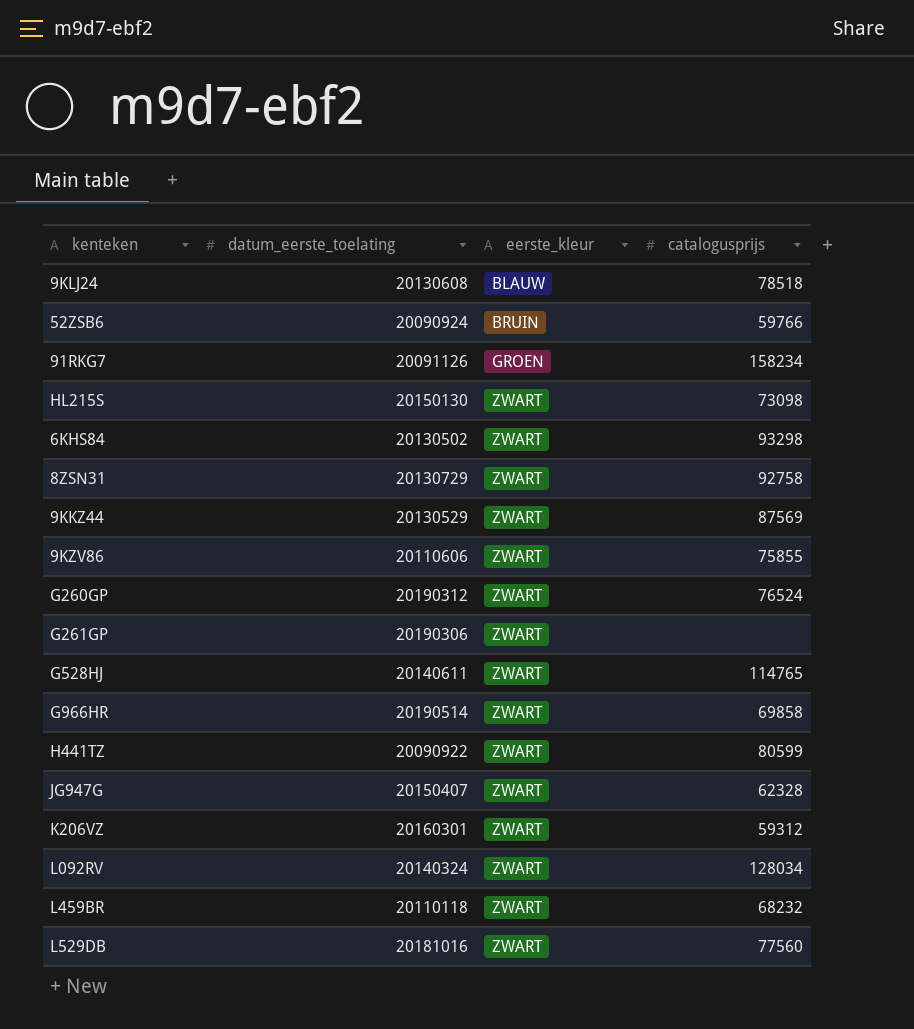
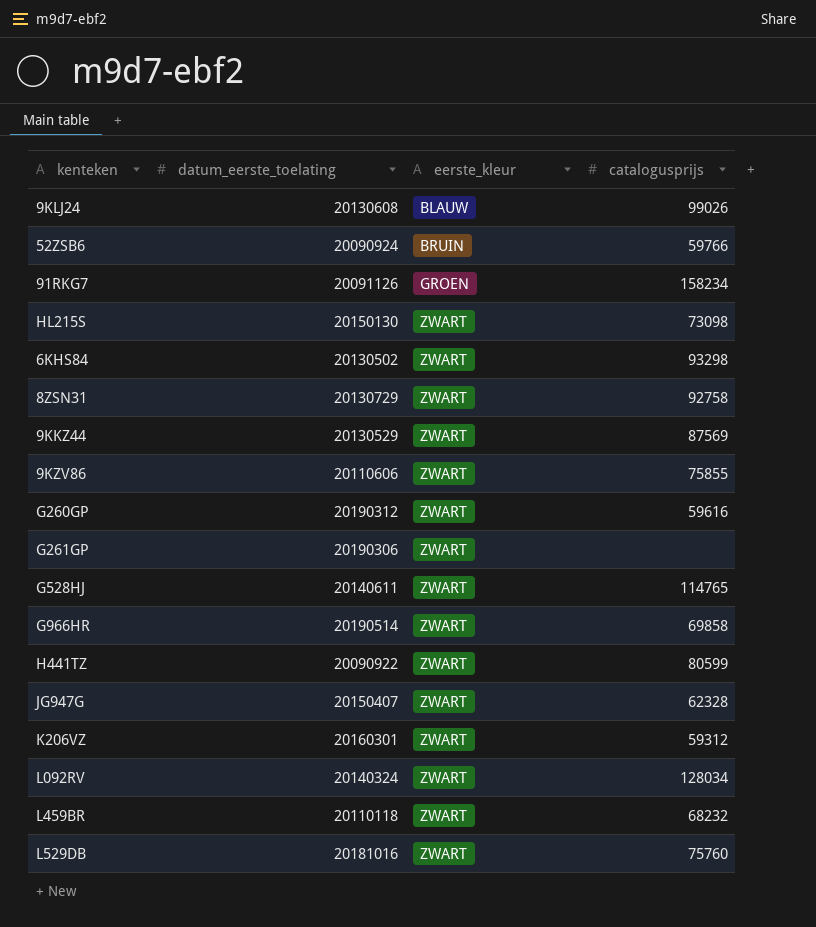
9KLJ24 | catalogusprijs: 78518 -> 99026
G260GP | catalogusprijs: 76524 -> 59616
L529DB | catalogusprijs: 77560 -> 75760

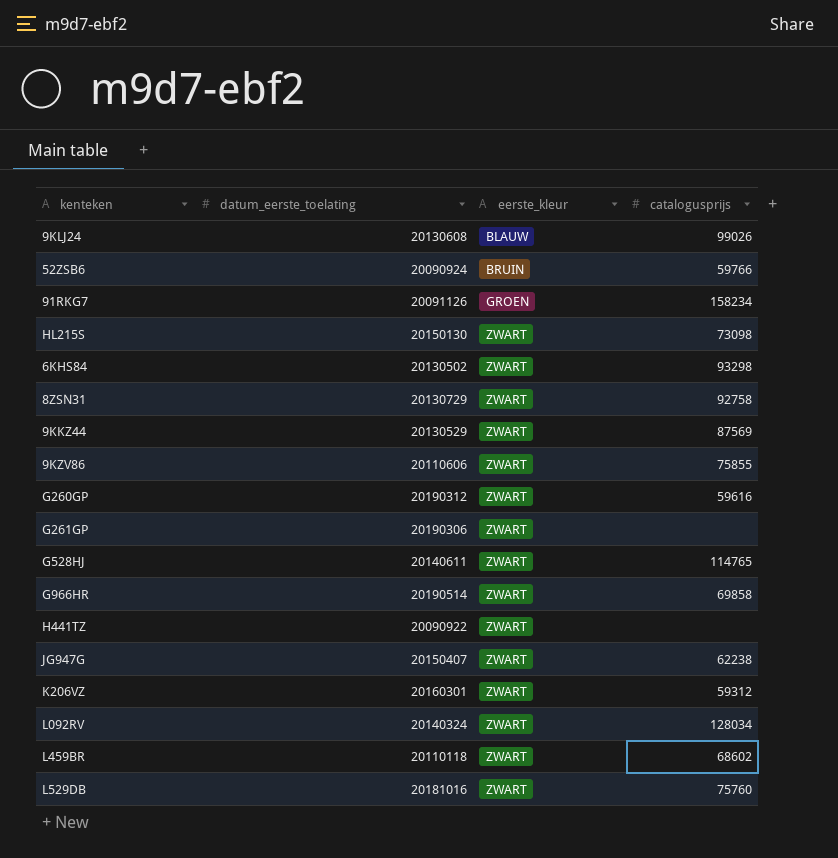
H441TZ | catalogusprijs: 80599 -> none
JG947G | catalogusprijs: 62328 -> 62238
L459BR | catalogusprijs: 68232 -> 68602

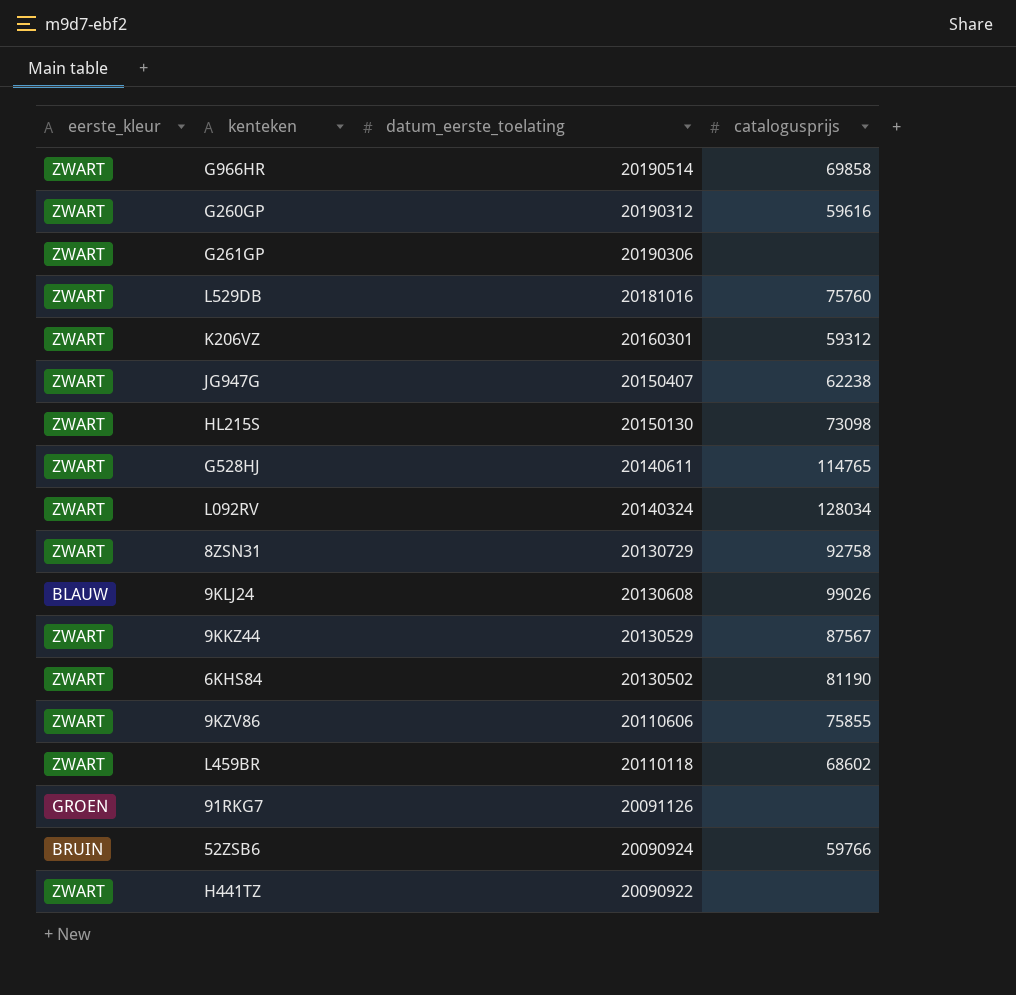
row order: eerste_kleur ascending -> datum_eerste_toelating descending
column eerste_kleur | position: 3 -> 1
9KKZ44 | catalogusprijs: 87569 -> 87567
6KHS84 | catalogusprijs: 93298 -> 81190
91RKG7 | catalogusprijs: 158234 -> none

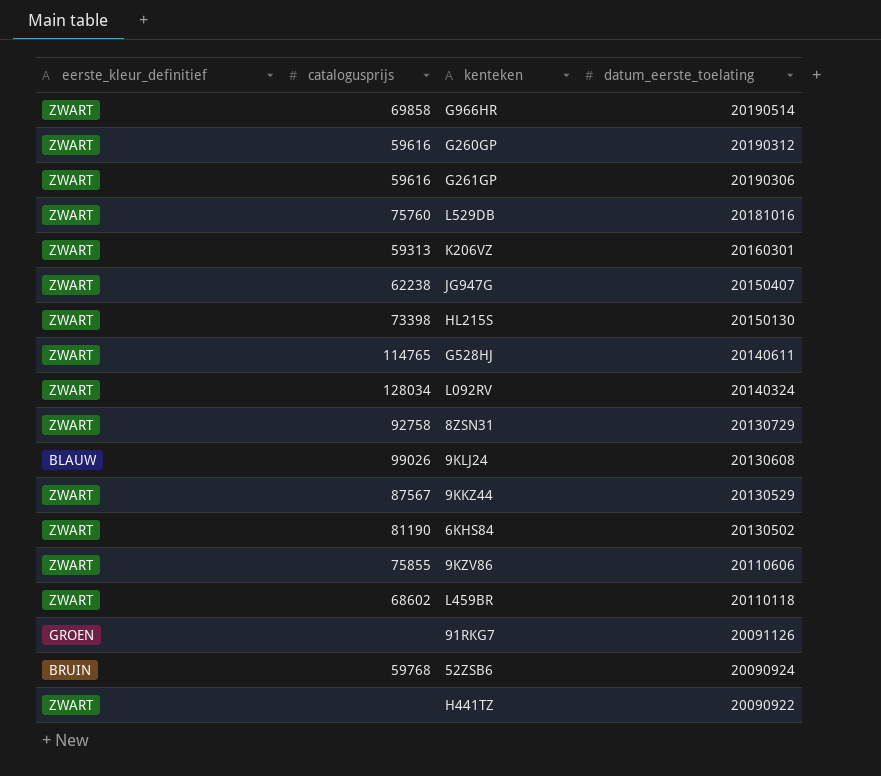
column name: eerste_kleur -> eerste_kleur_definitief
column catalogusprijs | position: 4 -> 2
G261GP | catalogusprijs: none -> 59616
K206VZ | catalogusprijs: 59312 -> 59313
HL215S | catalogusprijs: 73098 -> 73398
52ZSB6 | catalogusprijs: 59766 -> 59768

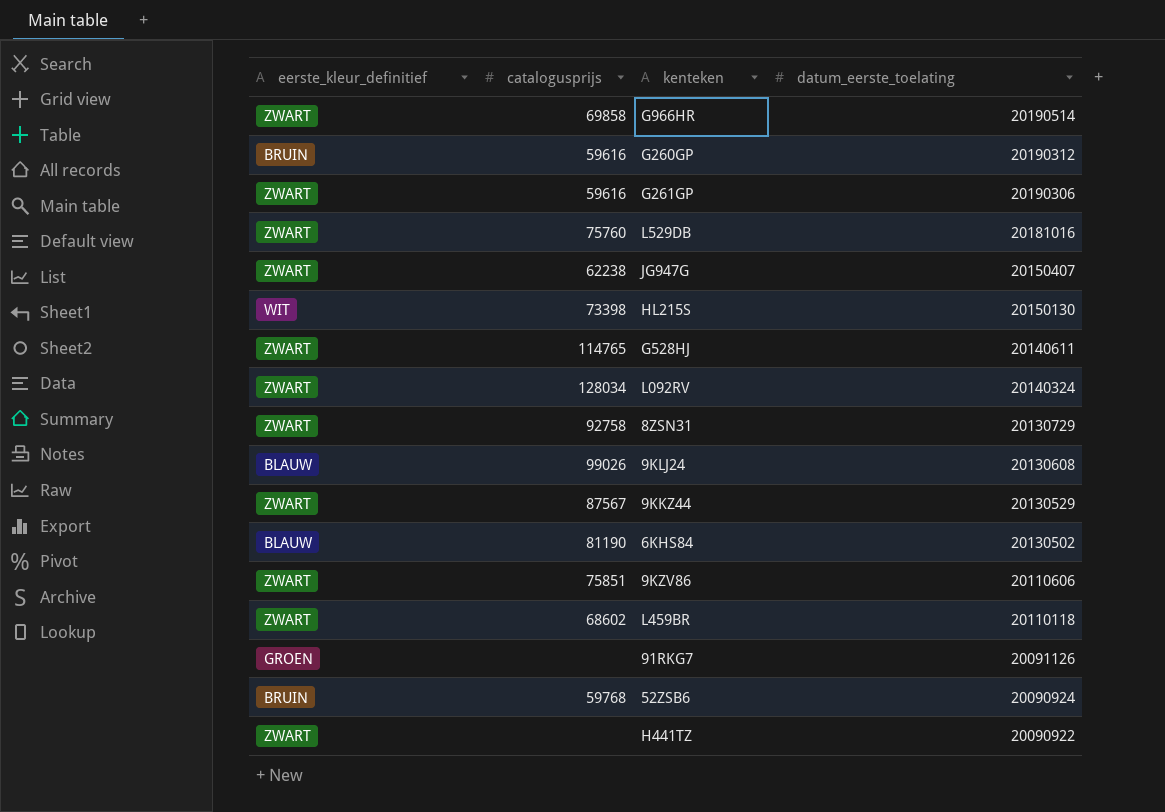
row K206VZ: ZWART | 59313 | 20160301 -> none
G260GP | eerste_kleur_definitief: ZWART -> BRUIN
HL215S | eerste_kleur_definitief: ZWART -> WIT
6KHS84 | eerste_kleur_definitief: ZWART -> BLAUW
9KZV86 | catalogusprijs: 75855 -> 75851

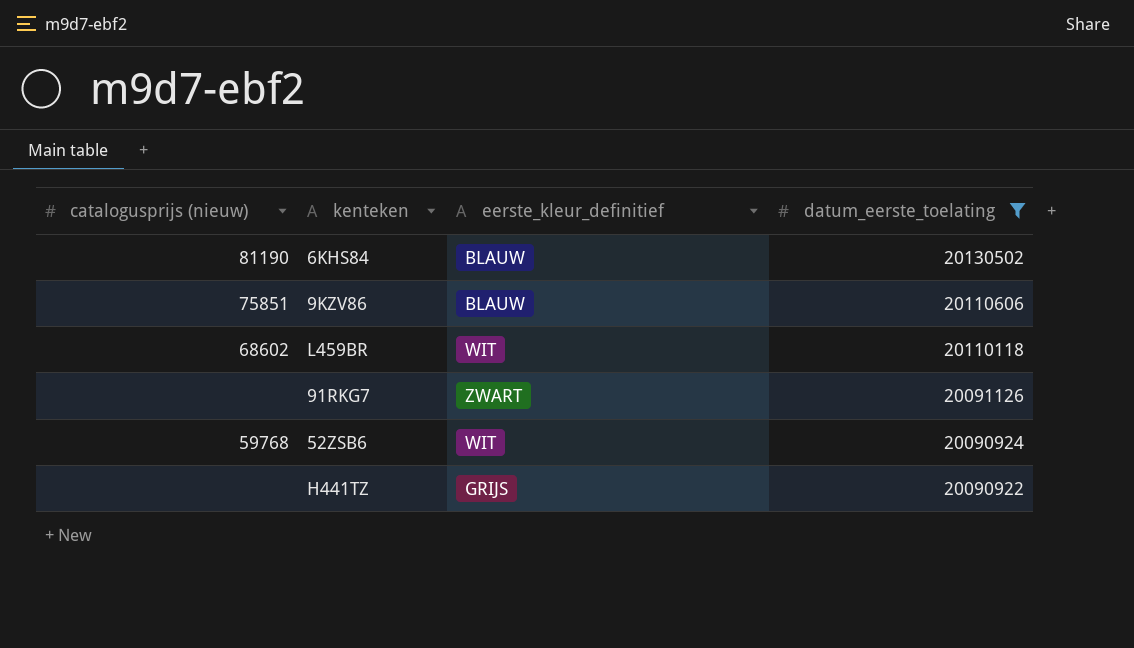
filter: none -> datum_eerste_toelating <= 20130502
column name: catalogusprijs -> catalogusprijs (nieuw)
column eerste_kleur_definitief | position: 1 -> 3
9KZV86 | eerste_kleur_definitief: ZWART -> BLAUW
L459BR | eerste_kleur_definitief: ZWART -> WIT
91RKG7 | eerste_kleur_definitief: GROEN -> ZWART
52ZSB6 | eerste_kleur_definitief: BRUIN -> WIT
H441TZ | eerste_kleur_definitief: ZWART -> GRIJS

